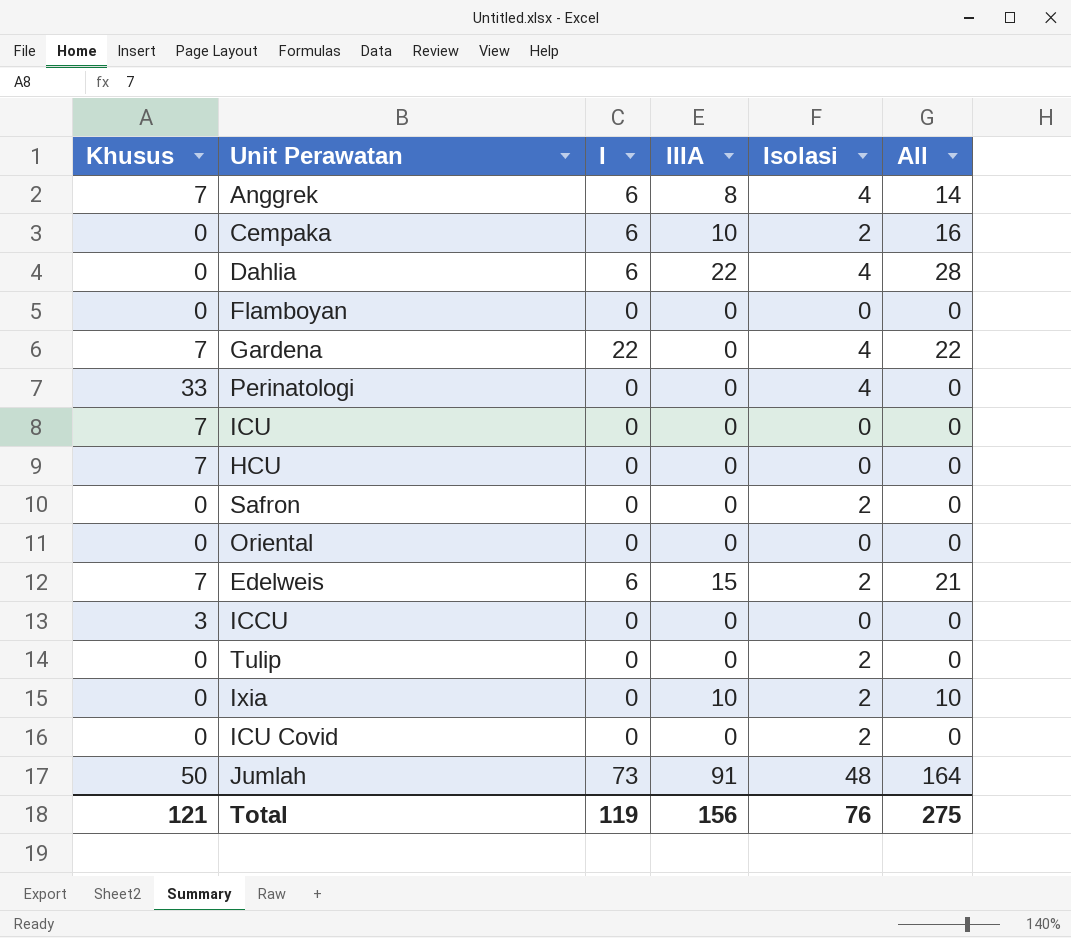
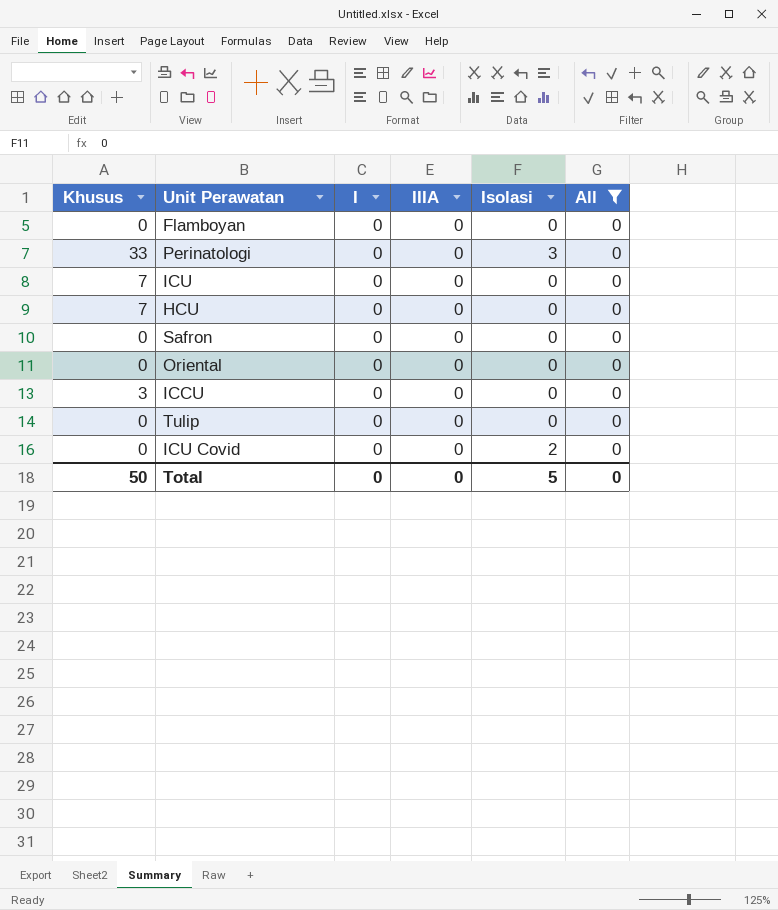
filter: none -> All = 0
Perinatologi | Isolasi: 4 -> 3
Safron | Isolasi: 2 -> 0
Tulip | Isolasi: 2 -> 0
Total | Khusus: 121 -> 50
Total | I: 119 -> 0
Total | IIIA: 156 -> 0
Total | Isolasi: 76 -> 5
Total | All: 275 -> 0

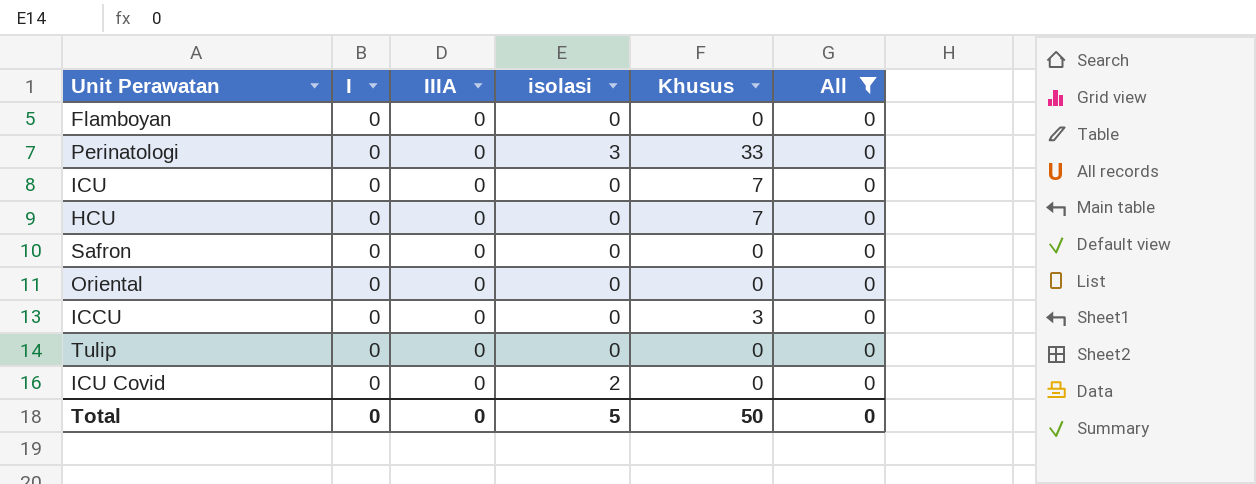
column name: Isolasi -> isolasi
column Khusus | position: 1 -> 5

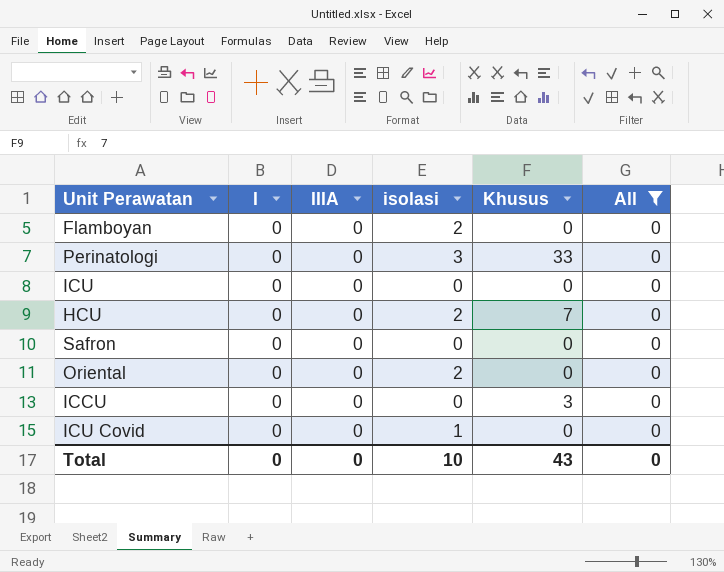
row Tulip: 0 | 0 | 0 | 0 | 0 -> none
Flamboyan | isolasi: 0 -> 2
ICU | Khusus: 7 -> 0
HCU | isolasi: 0 -> 2
Oriental | isolasi: 0 -> 2
ICU Covid | isolasi: 2 -> 1
Total | isolasi: 5 -> 10
Total | Khusus: 50 -> 43

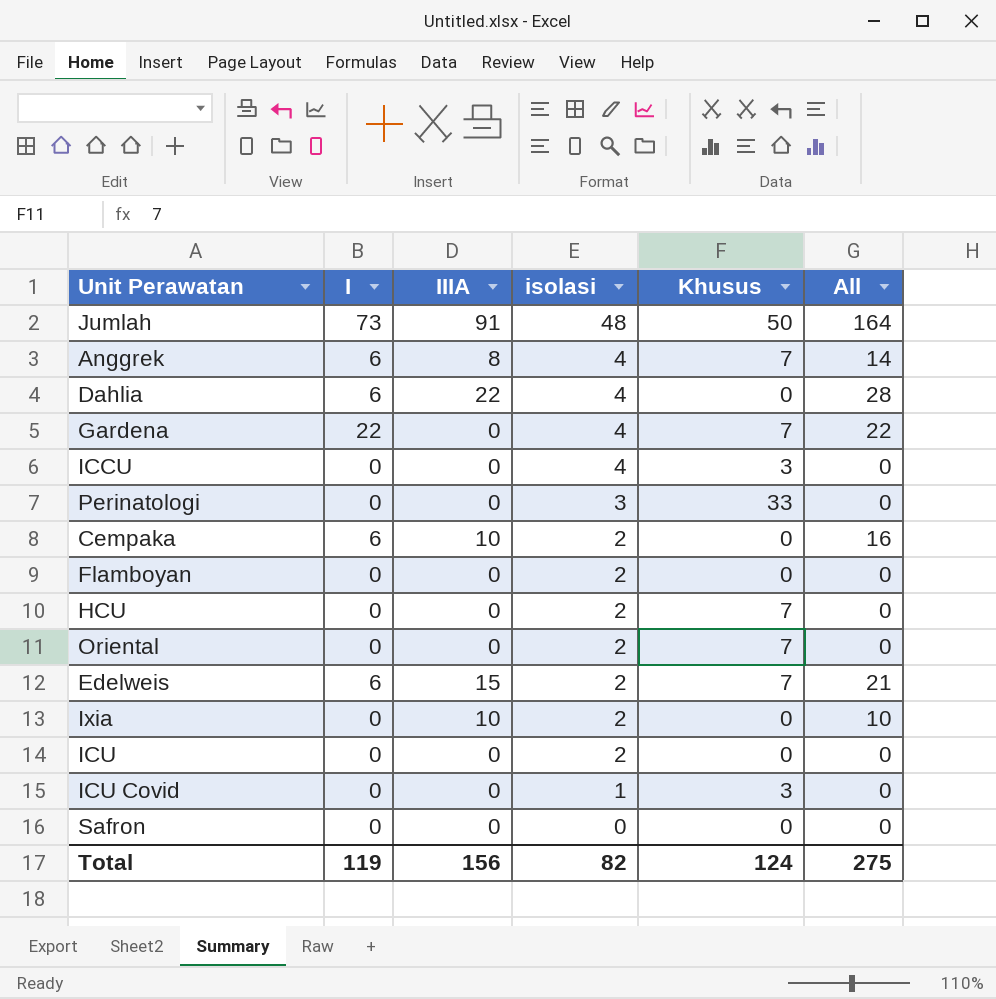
filter: All = 0 -> none
row order: none -> isolasi descending
ICCU | isolasi: 0 -> 4
Oriental | Khusus: 0 -> 7
ICU | isolasi: 0 -> 2
ICU Covid | Khusus: 0 -> 3
Total | I: 0 -> 119
Total | IIIA: 0 -> 156
Total | isolasi: 10 -> 82
Total | Khusus: 43 -> 124
Total | All: 0 -> 275

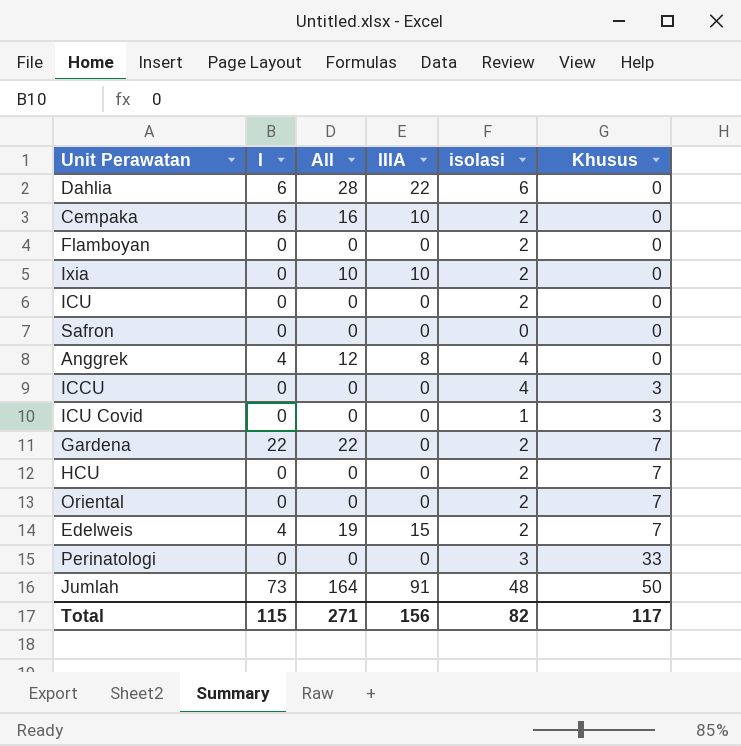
row order: isolasi descending -> Khusus ascending
column All | position: 6 -> 3
Dahlia | isolasi: 4 -> 6
Anggrek | I: 6 -> 4
Anggrek | All: 14 -> 12
Anggrek | Khusus: 7 -> 0
Gardena | isolasi: 4 -> 2
Edelweis | I: 6 -> 4
Edelweis | All: 21 -> 19
Total | I: 119 -> 115
Total | All: 275 -> 271
Total | Khusus: 124 -> 117

